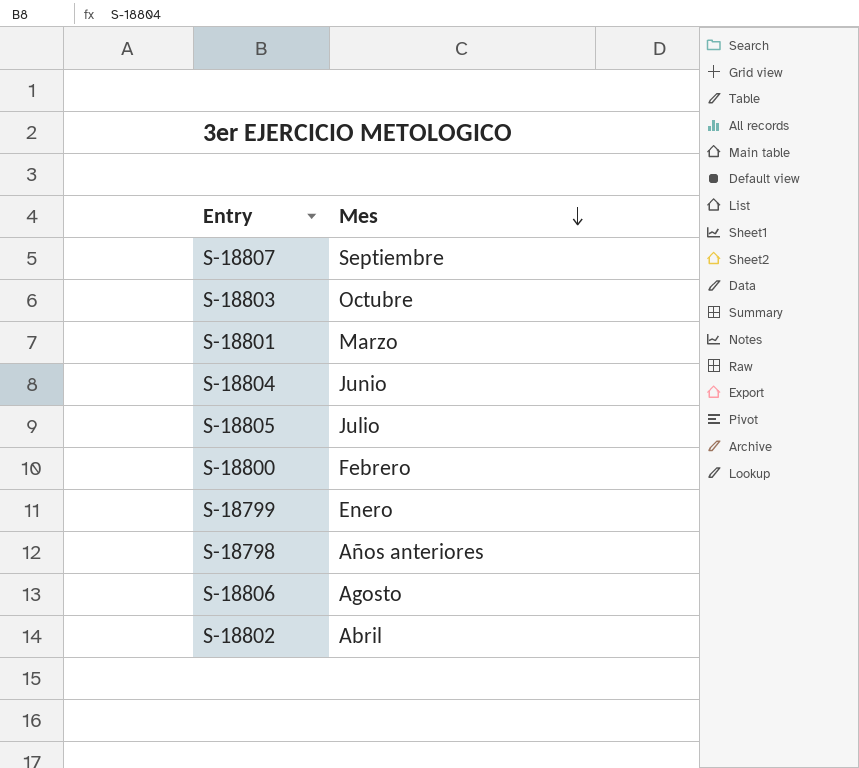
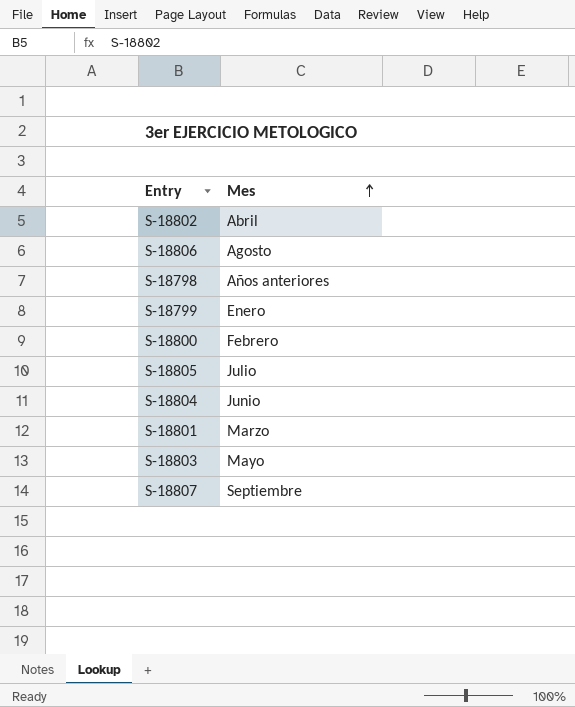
row order: Mes descending -> Mes ascending
S-18803 | Mes: Octubre -> Mayo

